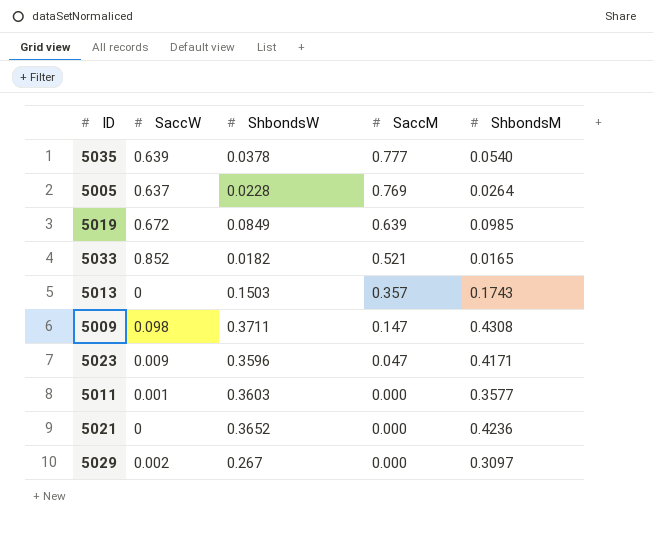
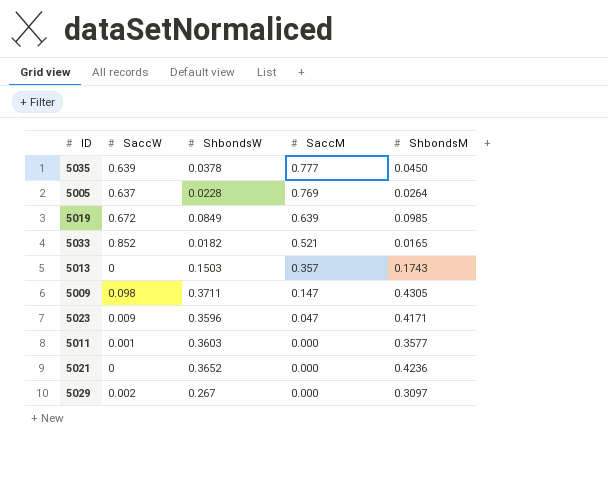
5035 | ShbondsM: 0.0540 -> 0.0450
5009 | ShbondsM: 0.4308 -> 0.4305

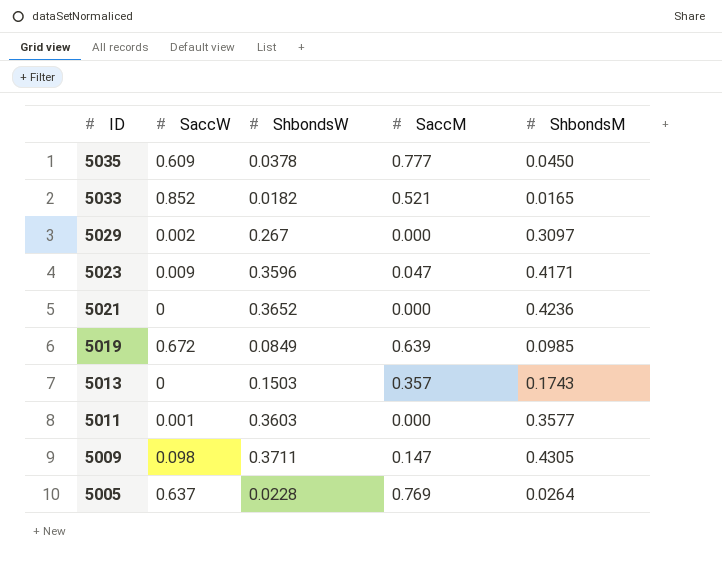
row order: SaccM descending -> ID descending
5035 | SaccW: 0.639 -> 0.609

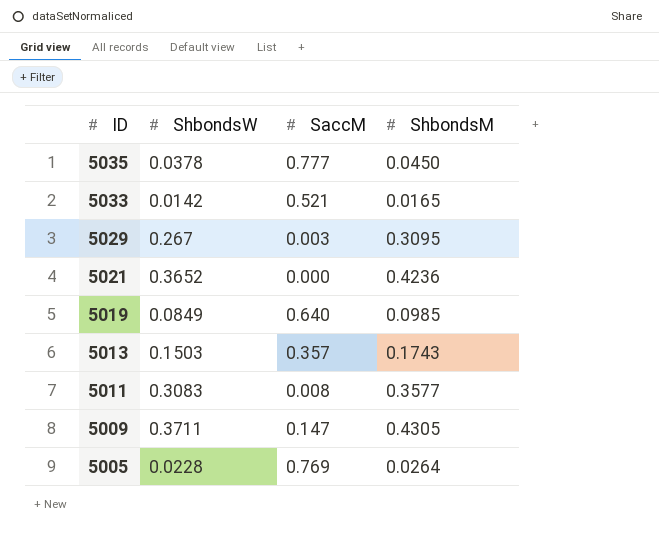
column SaccW | position: 2 -> none
row 5023: 0.009 | 0.3596 | 0.047 | 0.4171 -> none
5033 | ShbondsW: 0.0182 -> 0.0142
5029 | SaccM: 0.000 -> 0.003
5029 | ShbondsM: 0.3097 -> 0.3095
5019 | SaccM: 0.639 -> 0.640
5011 | ShbondsW: 0.3603 -> 0.3083
5011 | SaccM: 0.000 -> 0.008

